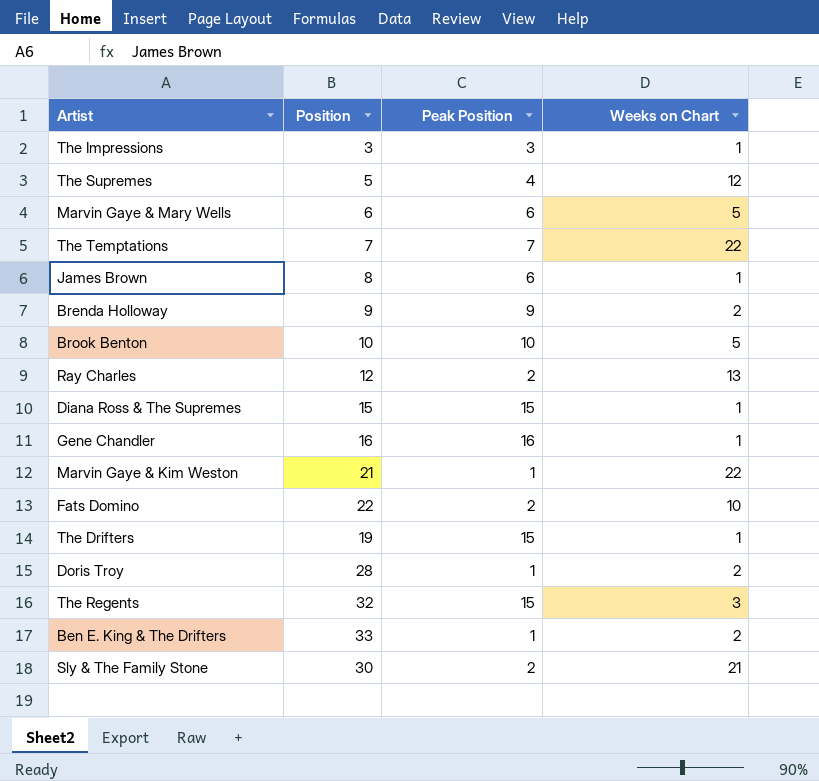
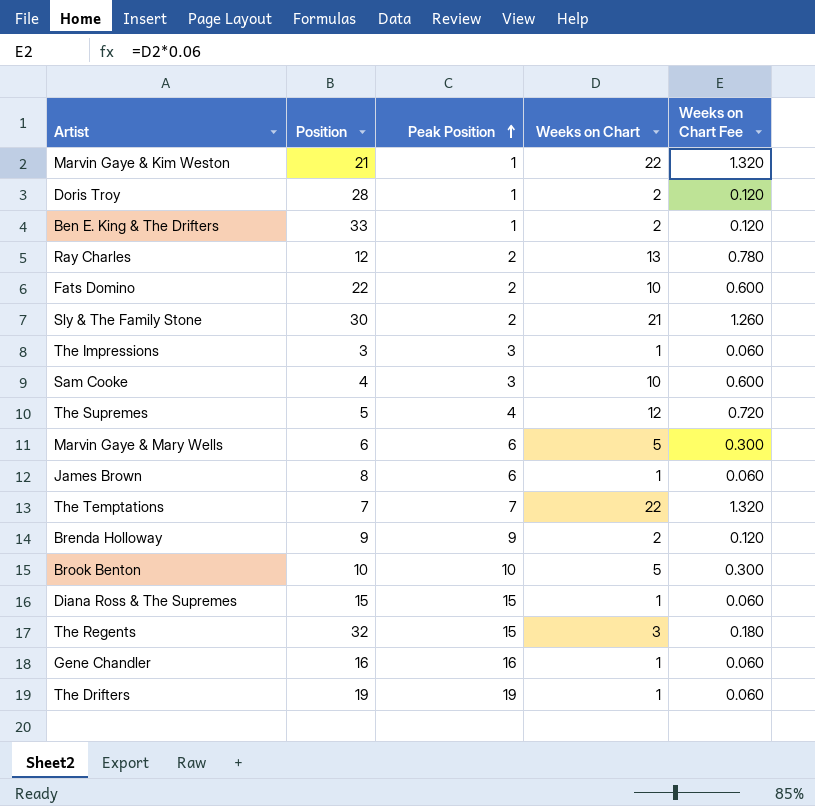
row order: none -> Peak Position ascending
column Weeks on Chart Fee | formula: none -> [Weeks on Chart] * 0.06
row Sam Cooke: none -> 4 | 3 | 10 | 0.600
The Drifters | Peak Position: 15 -> 19

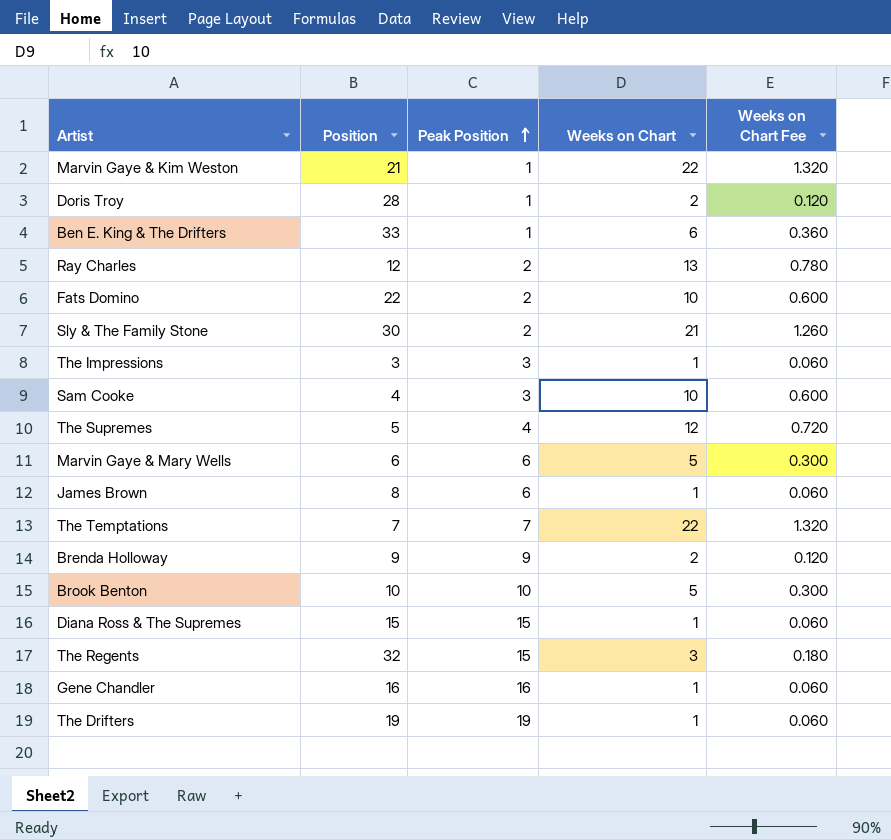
Ben E. King & The Drifters | Weeks on Chart: 2 -> 6
Ben E. King & The Drifters | Weeks on Chart Fee: 0.120 -> 0.360

